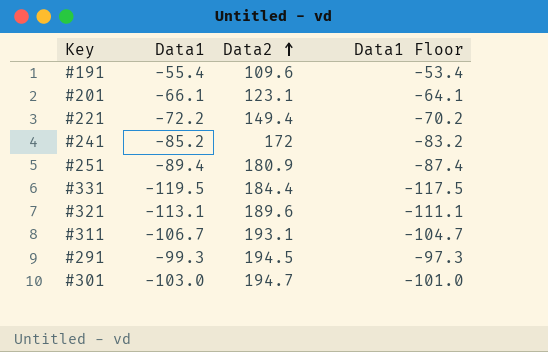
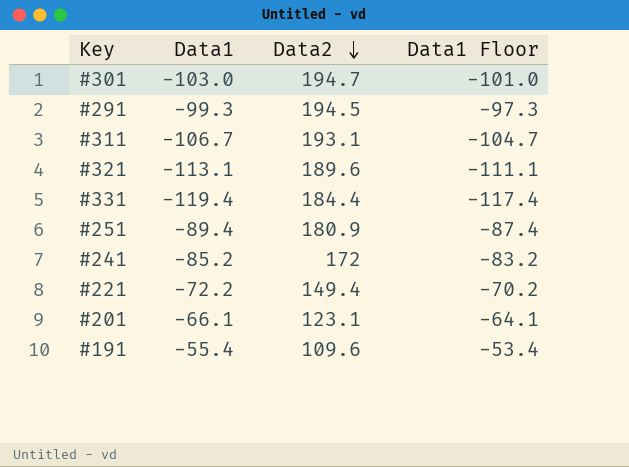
row order: Data2 ascending -> Data2 descending
#331 | Data1: -119.5 -> -119.4
#331 | Data1 Floor: -117.5 -> -117.4

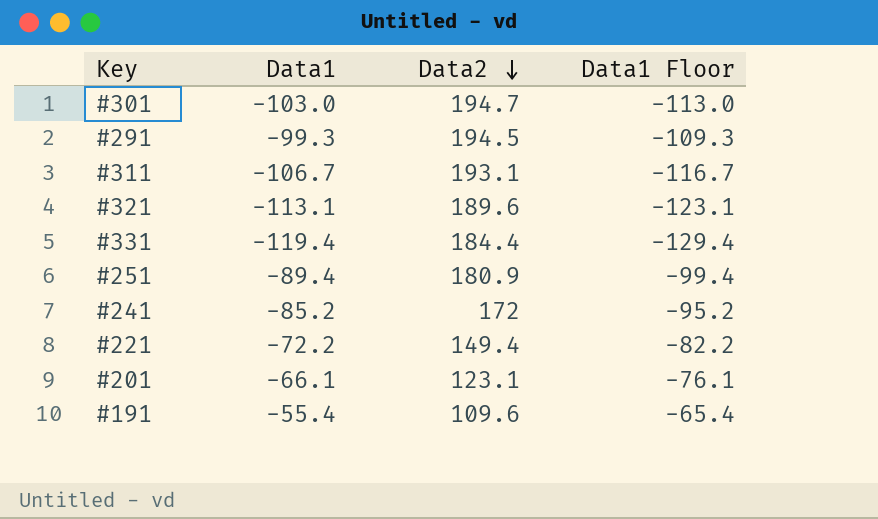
column Data1 Floor | formula: [Data1] + 2 -> [Data1] - 10

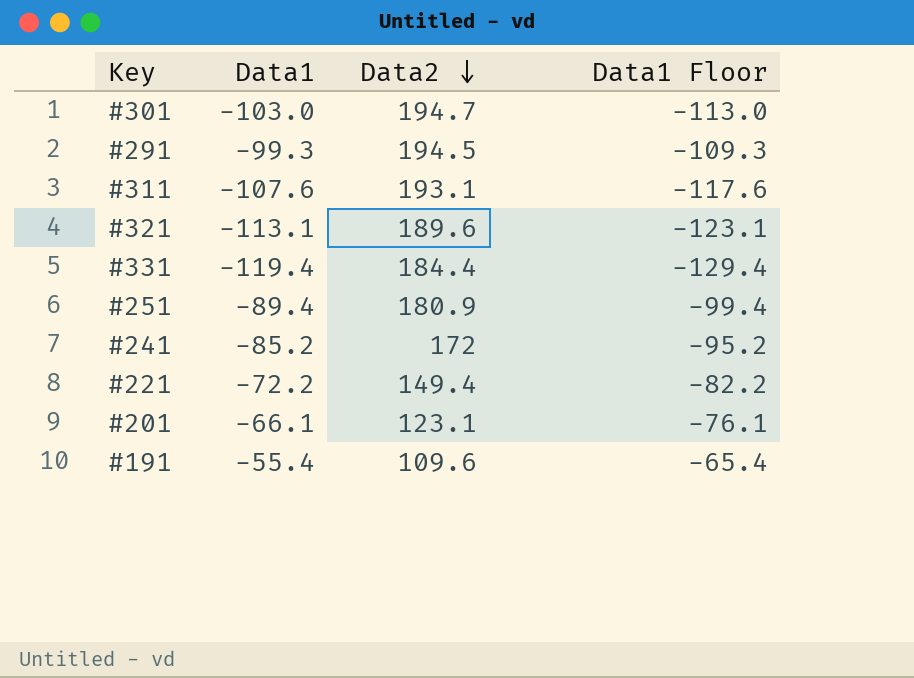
#311 | Data1: -106.7 -> -107.6
#311 | Data1 Floor: -116.7 -> -117.6

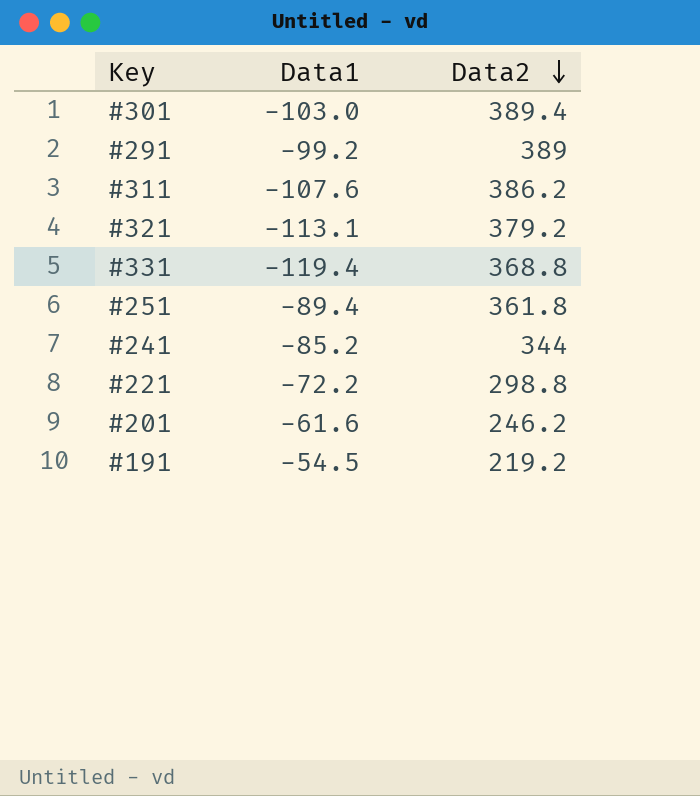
column Data1 Floor | formula: [Data1] - 10 -> none
#301 | Data2: 194.7 -> 389.4
#291 | Data1: -99.3 -> -99.2
#291 | Data2: 194.5 -> 389
#311 | Data2: 193.1 -> 386.2
#321 | Data2: 189.6 -> 379.2
#331 | Data2: 184.4 -> 368.8
#251 | Data2: 180.9 -> 361.8
#241 | Data2: 172 -> 344
#221 | Data2: 149.4 -> 298.8
#201 | Data1: -66.1 -> -61.6
#201 | Data2: 123.1 -> 246.2
#191 | Data1: -55.4 -> -54.5
#191 | Data2: 109.6 -> 219.2

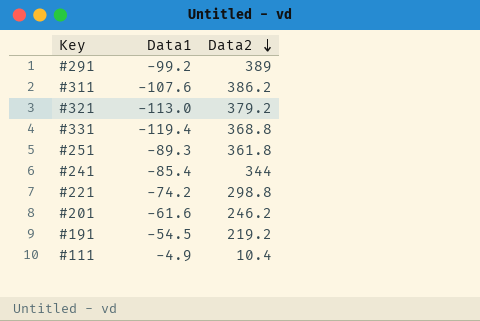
row #301: -103.0 | 389.4 -> none
#321 | Data1: -113.1 -> -113.0
#251 | Data1: -89.4 -> -89.3
#241 | Data1: -85.2 -> -85.4
#221 | Data1: -72.2 -> -74.2
row #111: none -> -4.9 | 10.4

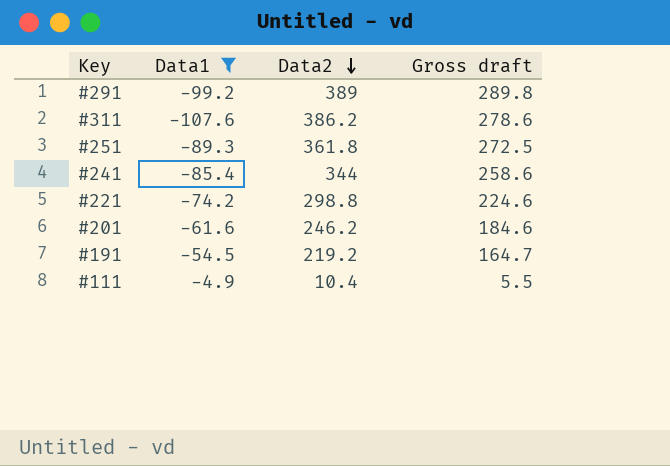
filter: none -> Data1 >= -107.6
column Gross draft | formula: none -> [Data1] + [Data2]

